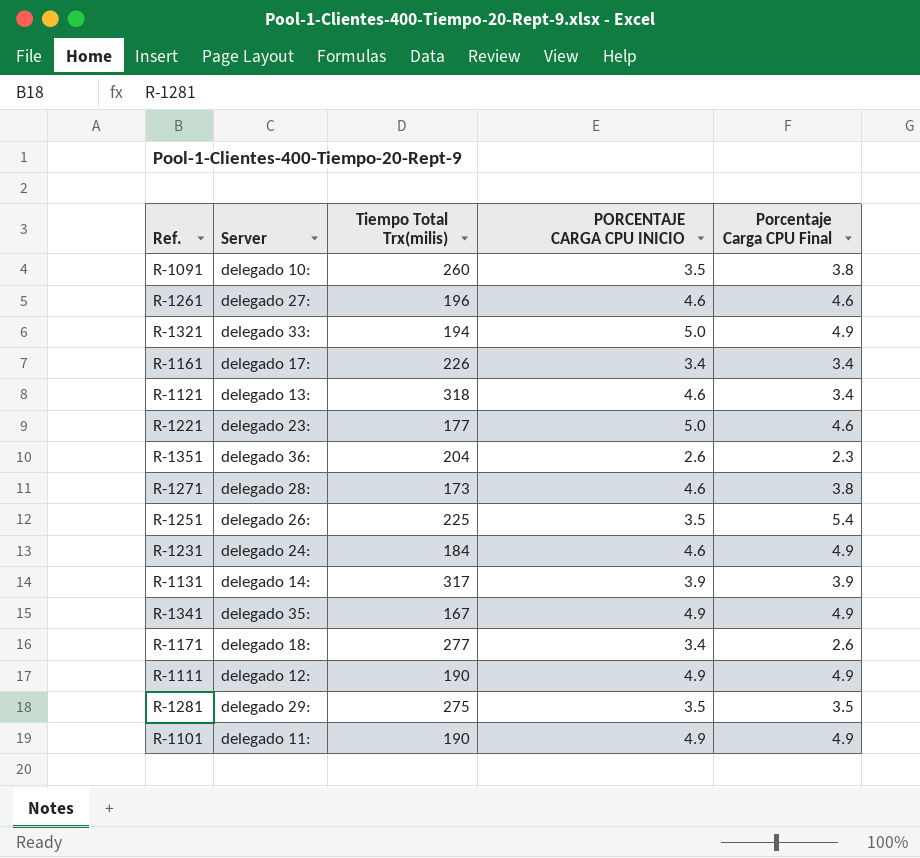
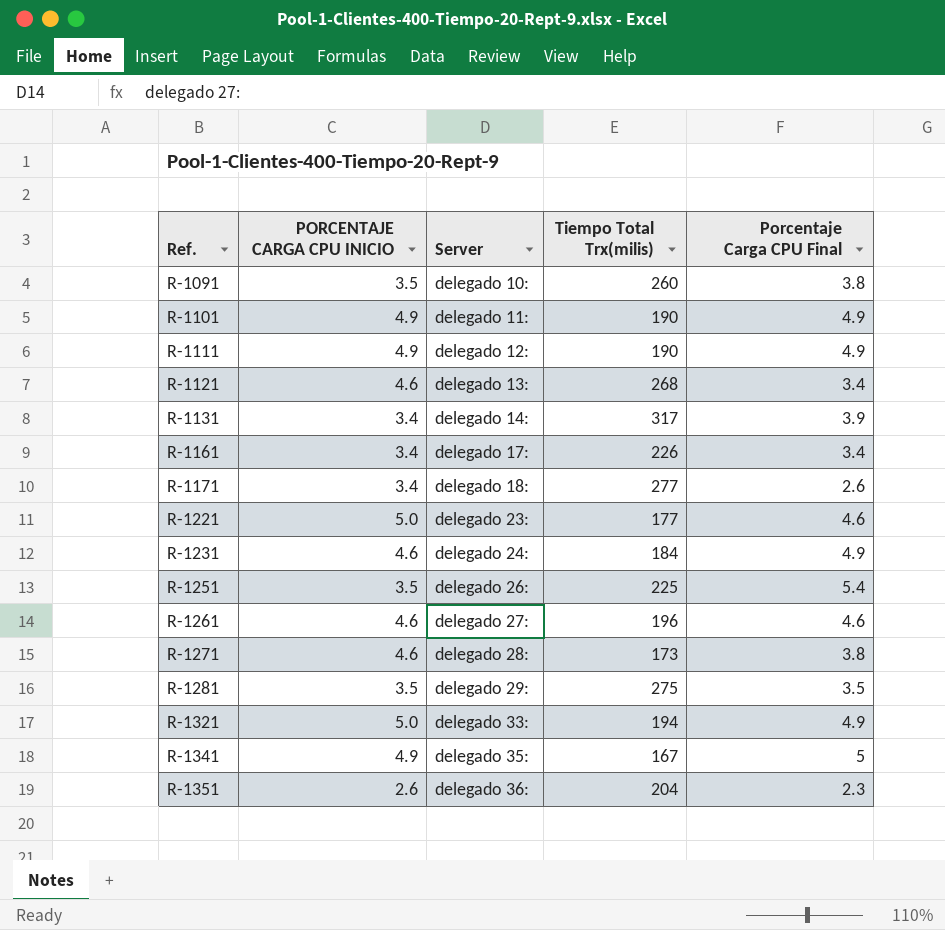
row order: none -> Ref. ascending
column PORCENTAJE CARGA CPU INICIO | position: 4 -> 2
R-1121 | Tiempo Total Trx(milis): 318 -> 268
R-1131 | PORCENTAJE CARGA CPU INICIO: 3.9 -> 3.4
R-1341 | Porcentaje Carga CPU Final: 4.9 -> 5

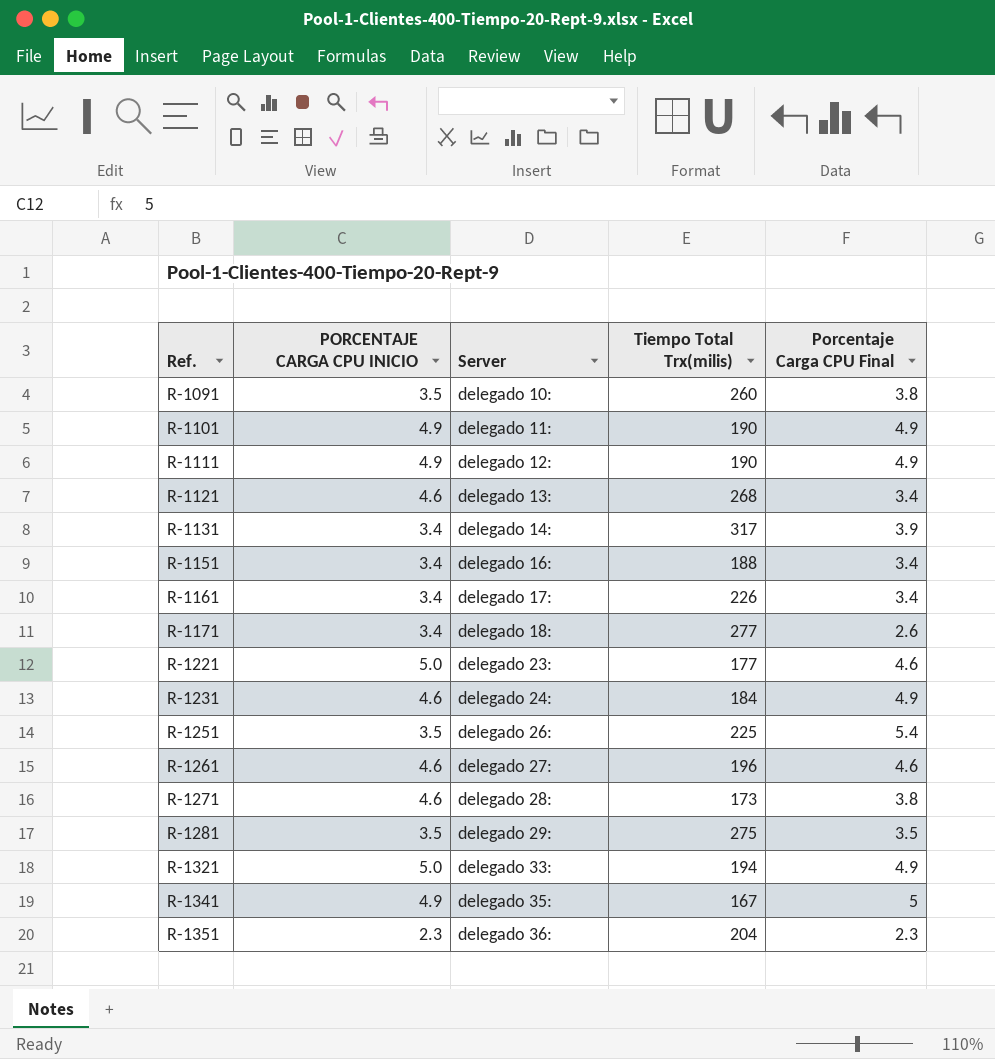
row R-1151: none -> 3.4 | delegado 16: | 188 | 3.4
R-1351 | PORCENTAJE CARGA CPU INICIO: 2.6 -> 2.3

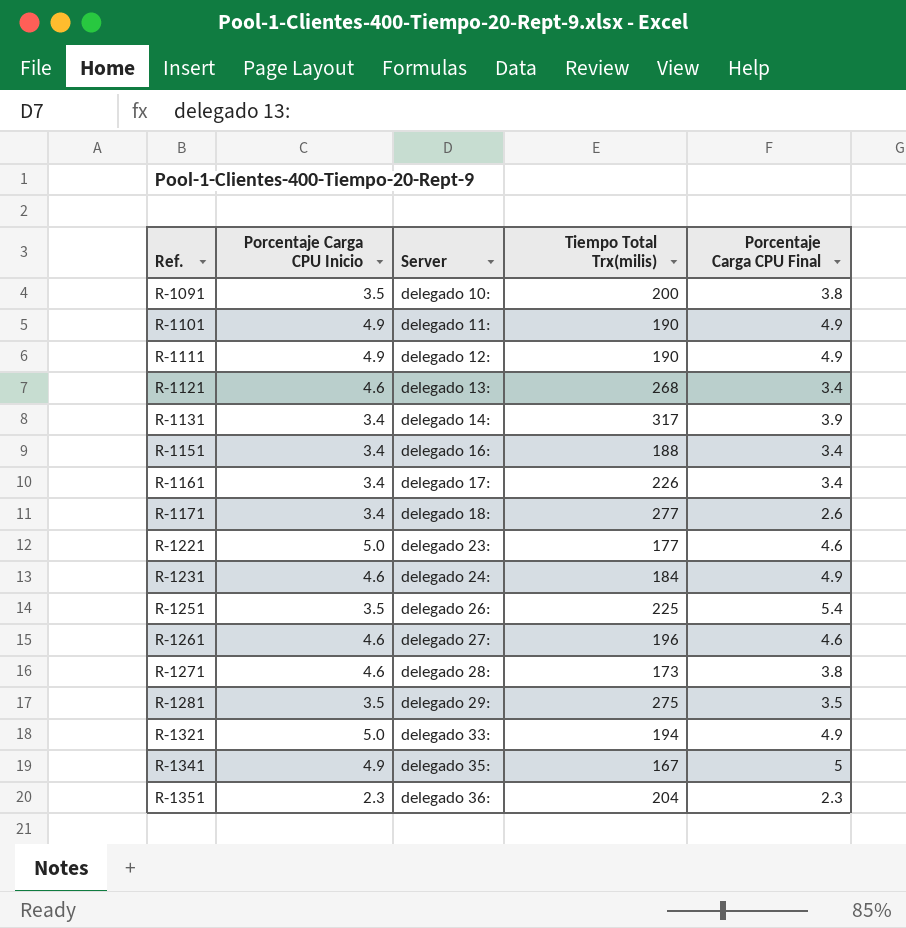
column name: PORCENTAJE CARGA CPU INICIO -> Porcentaje Carga CPU Inicio
R-1091 | Tiempo Total Trx(milis): 260 -> 200

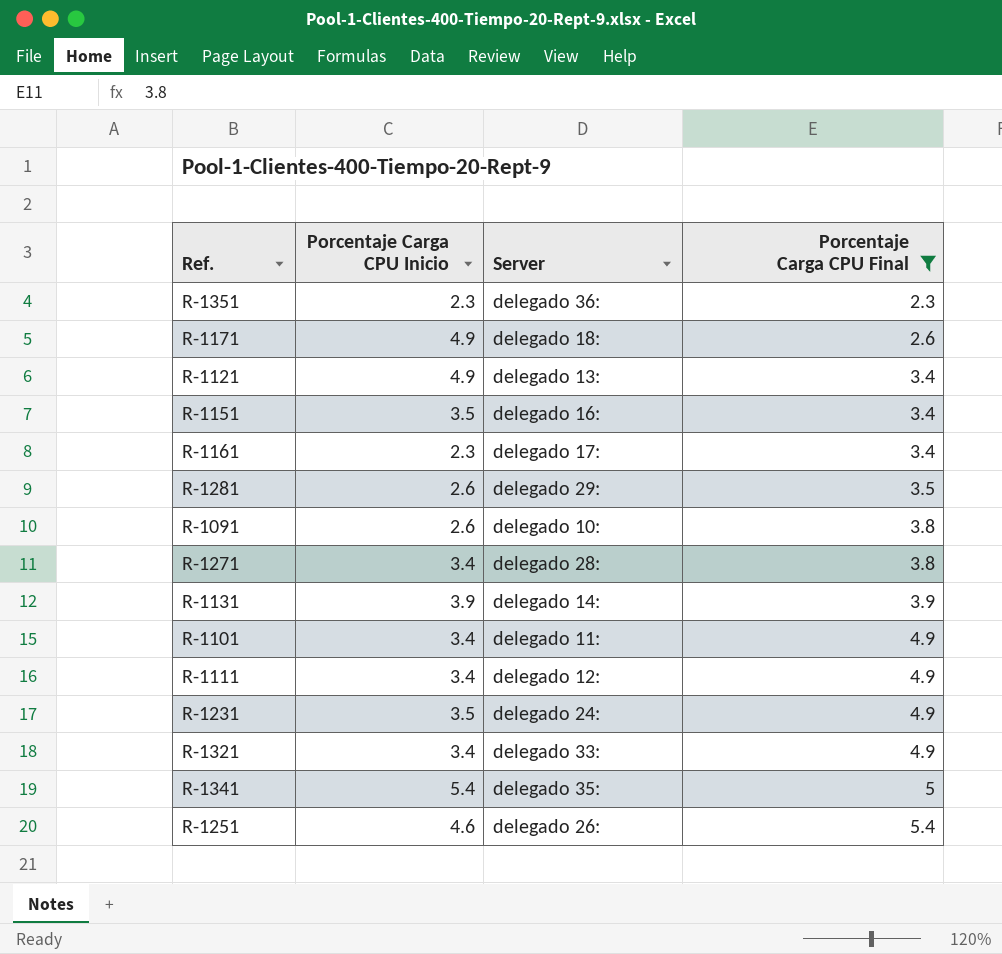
filter: none -> Porcentaje Carga CPU Final != 4.6
row order: Ref. ascending -> Porcentaje Carga CPU Final ascending
column Tiempo Total Trx(milis) | position: 4 -> none
R-1171 | Porcentaje Carga CPU Inicio: 3.4 -> 4.9
R-1121 | Porcentaje Carga CPU Inicio: 4.6 -> 4.9
R-1151 | Porcentaje Carga CPU Inicio: 3.4 -> 3.5
R-1161 | Porcentaje Carga CPU Inicio: 3.4 -> 2.3
R-1281 | Porcentaje Carga CPU Inicio: 3.5 -> 2.6
R-1091 | Porcentaje Carga CPU Inicio: 3.5 -> 2.6
R-1271 | Porcentaje Carga CPU Inicio: 4.6 -> 3.4
R-1131 | Porcentaje Carga CPU Inicio: 3.4 -> 3.9
R-1101 | Porcentaje Carga CPU Inicio: 4.9 -> 3.4
R-1111 | Porcentaje Carga CPU Inicio: 4.9 -> 3.4
R-1231 | Porcentaje Carga CPU Inicio: 4.6 -> 3.5
R-1321 | Porcentaje Carga CPU Inicio: 5.0 -> 3.4
R-1341 | Porcentaje Carga CPU Inicio: 4.9 -> 5.4
R-1251 | Porcentaje Carga CPU Inicio: 3.5 -> 4.6

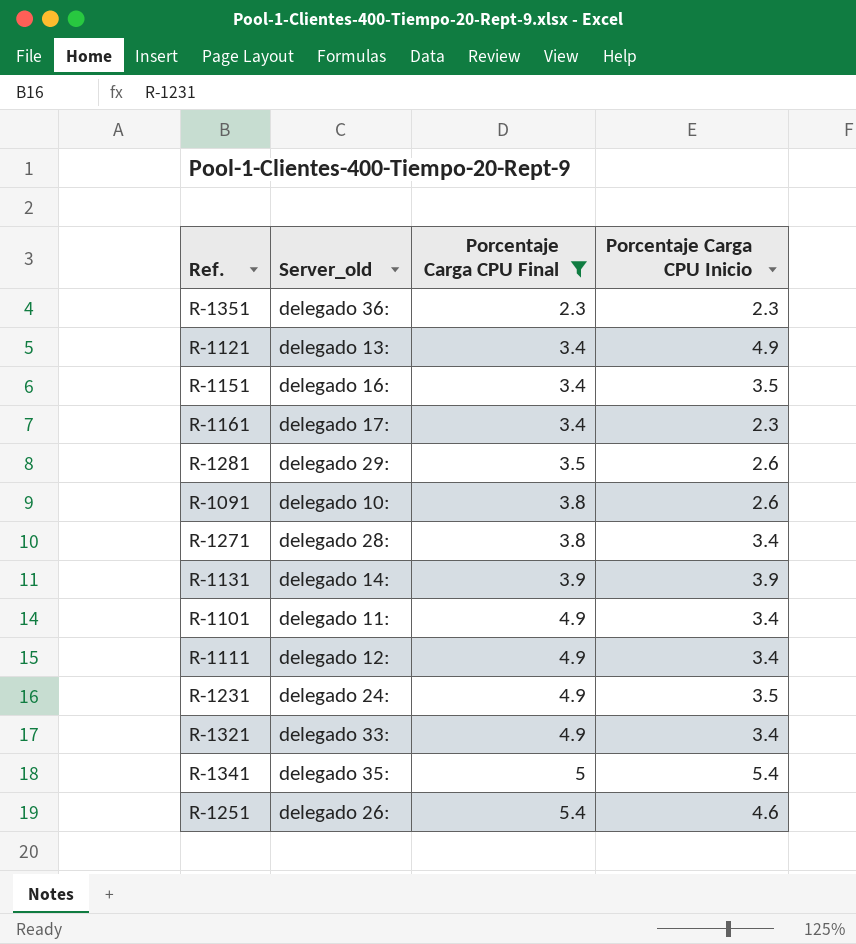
column name: Server -> Server_old
column Porcentaje Carga CPU Inicio | position: 2 -> 4
row R-1171: 4.9 | delegado 18: | 2.6 -> none

